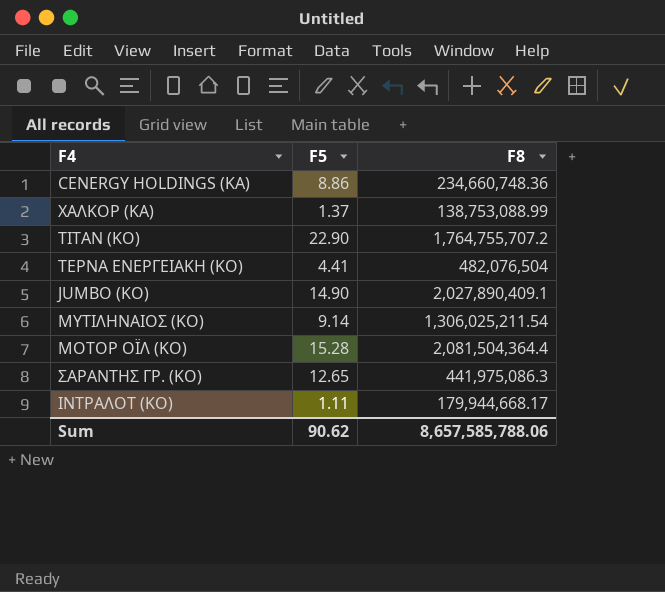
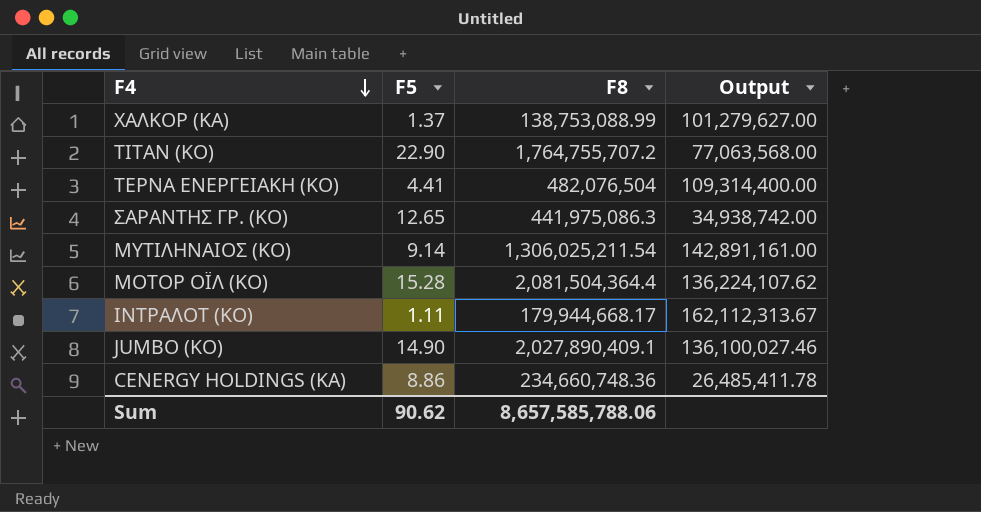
row order: none -> F4 descending
column Output | formula: none -> [F8] / [F5]

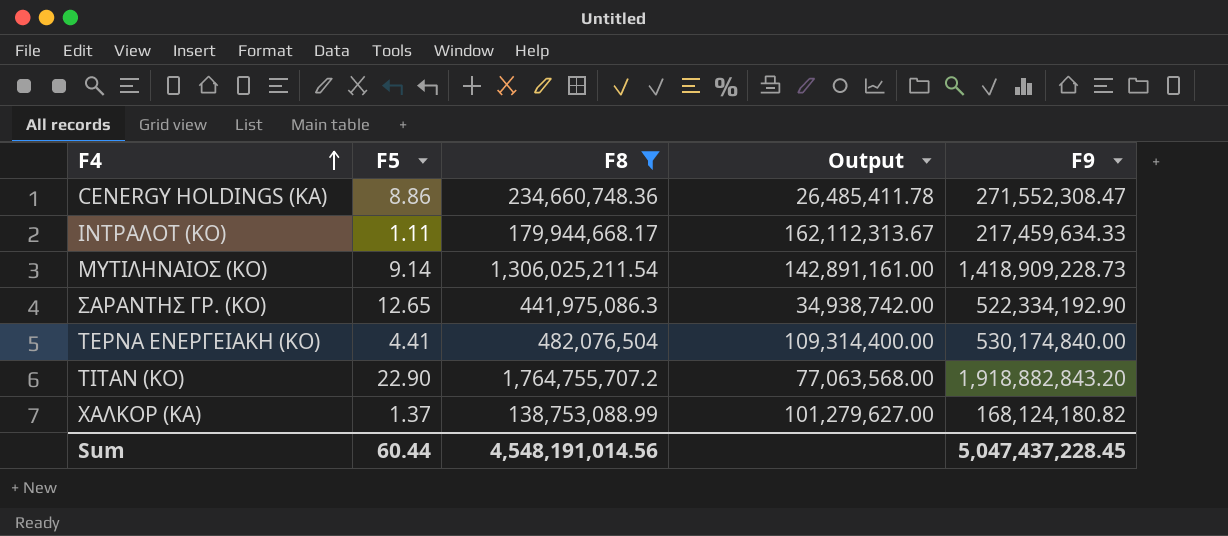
filter: none -> F8 <= 1,764,755,707.2
row order: F4 descending -> F4 ascending
column F9 | position: none -> 5
Sum | F5: 90.62 -> 60.44
Sum | F8: 8,657,585,788.06 -> 4,548,191,014.56

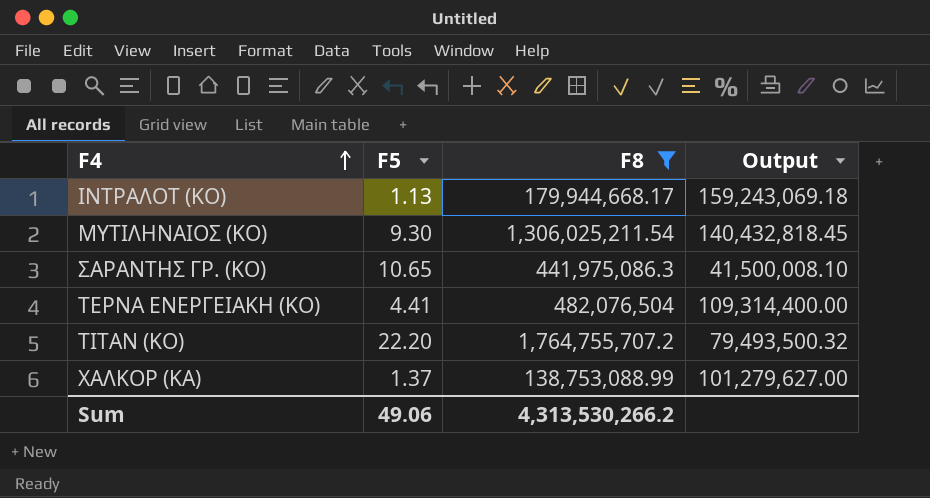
column F9 | position: 5 -> none
row CENERGY HOLDINGS (ΚΑ): 8.86 | 234,660,748.36 | 26,485,411.78 | 271,552,308.47 -> none
ΙΝΤΡΑΛΟΤ (ΚΟ) | F5: 1.11 -> 1.13
ΙΝΤΡΑΛΟΤ (ΚΟ) | Output: 162,112,313.67 -> 159,243,069.18
ΜΥΤΙΛΗΝΑΙΟΣ (ΚΟ) | F5: 9.14 -> 9.30
ΜΥΤΙΛΗΝΑΙΟΣ (ΚΟ) | Output: 142,891,161.00 -> 140,432,818.45
ΣΑΡΑΝΤΗΣ ΓΡ. (ΚΟ) | F5: 12.65 -> 10.65
ΣΑΡΑΝΤΗΣ ΓΡ. (ΚΟ) | Output: 34,938,742.00 -> 41,500,008.10
ΤΙΤΑΝ (ΚΟ) | F5: 22.90 -> 22.20
ΤΙΤΑΝ (ΚΟ) | Output: 77,063,568.00 -> 79,493,500.32
Sum | F5: 60.44 -> 49.06
Sum | F8: 4,548,191,014.56 -> 4,313,530,266.2

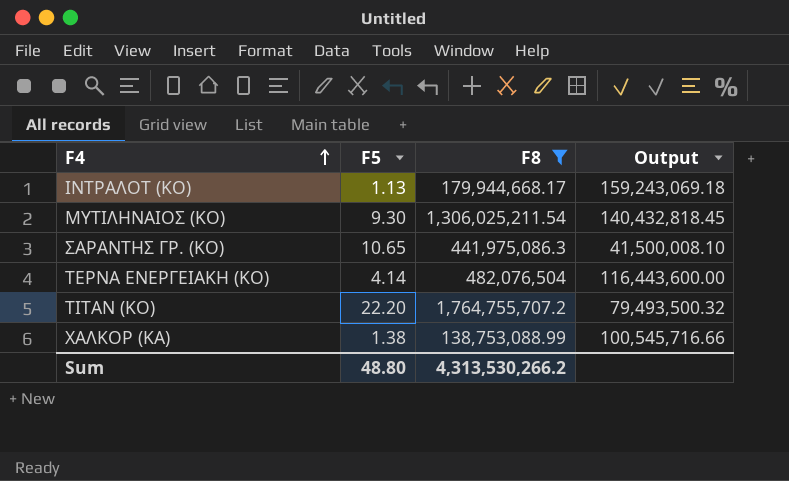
ΤΕΡΝΑ ΕΝΕΡΓΕΙΑΚΗ (ΚΟ) | F5: 4.41 -> 4.14
ΤΕΡΝΑ ΕΝΕΡΓΕΙΑΚΗ (ΚΟ) | Output: 109,314,400.00 -> 116,443,600.00
ΧΑΛΚΟΡ (ΚΑ) | F5: 1.37 -> 1.38
ΧΑΛΚΟΡ (ΚΑ) | Output: 101,279,627.00 -> 100,545,716.66
Sum | F5: 49.06 -> 48.80

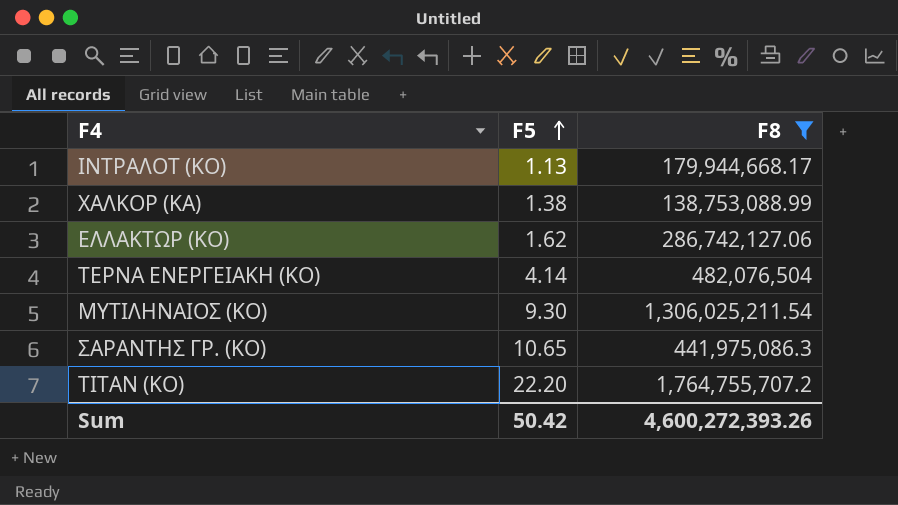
row order: F4 ascending -> F5 ascending
column Output | formula: [F8] / [F5] -> none
row ΕΛΛΑΚΤΩΡ (ΚΟ): none -> 1.62 | 286,742,127.06
Sum | F5: 48.80 -> 50.42
Sum | F8: 4,313,530,266.2 -> 4,600,272,393.26

